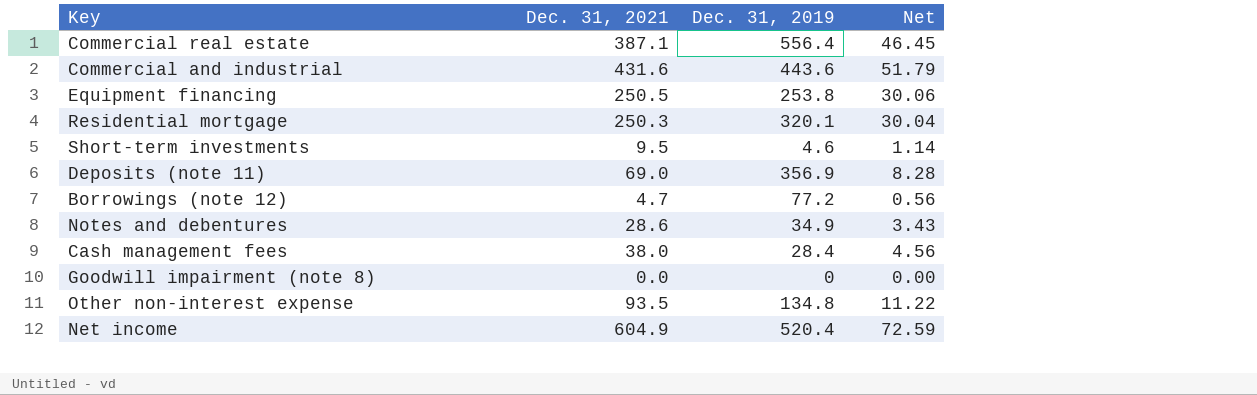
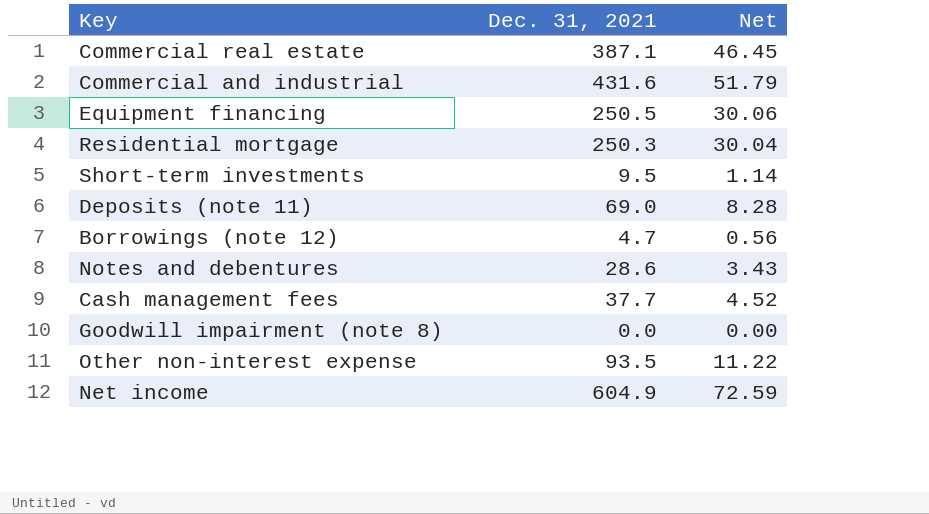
column Dec. 31, 2019 | position: 3 -> none
Cash management fees | Dec. 31, 2021: 38.0 -> 37.7
Cash management fees | Net: 4.56 -> 4.52

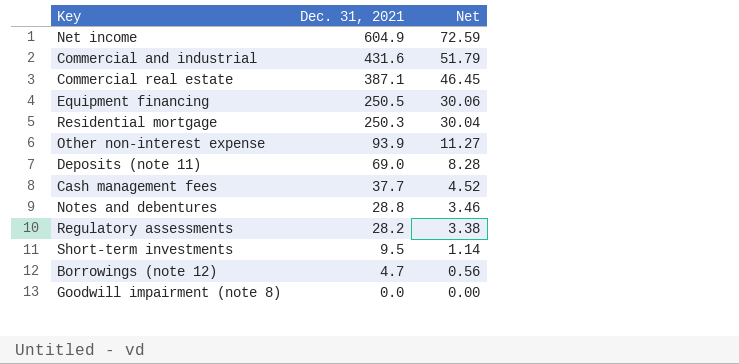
row order: none -> Dec. 31, 2021 descending
Other non-interest expense | Dec. 31, 2021: 93.5 -> 93.9
Other non-interest expense | Net: 11.22 -> 11.27
Notes and debentures | Dec. 31, 2021: 28.6 -> 28.8
Notes and debentures | Net: 3.43 -> 3.46
row Regulatory assessments: none -> 28.2 | 3.38

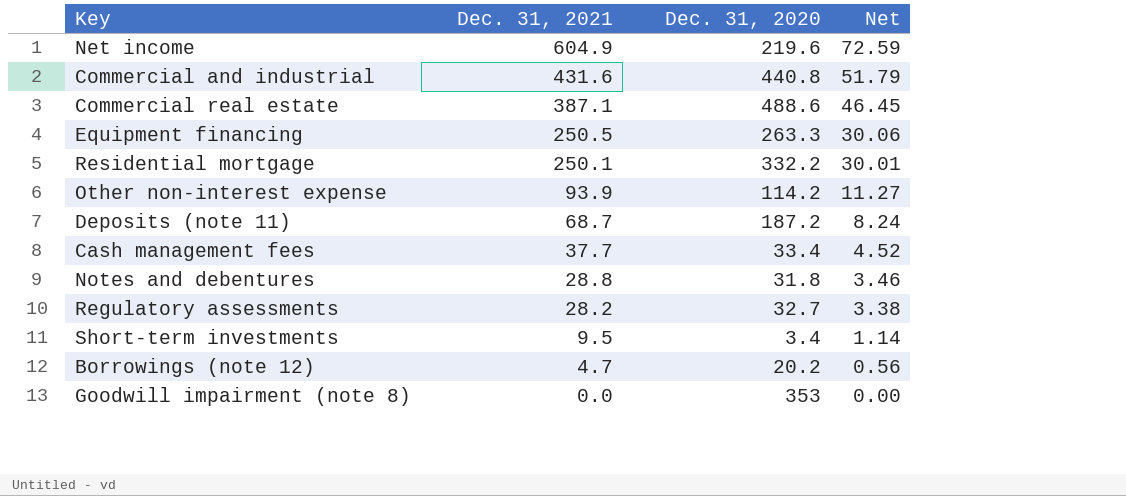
column Dec. 31, 2020 | position: none -> 3
Residential mortgage | Dec. 31, 2021: 250.3 -> 250.1
Residential mortgage | Net: 30.04 -> 30.01
Deposits (note 11) | Dec. 31, 2021: 69.0 -> 68.7
Deposits (note 11) | Net: 8.28 -> 8.24

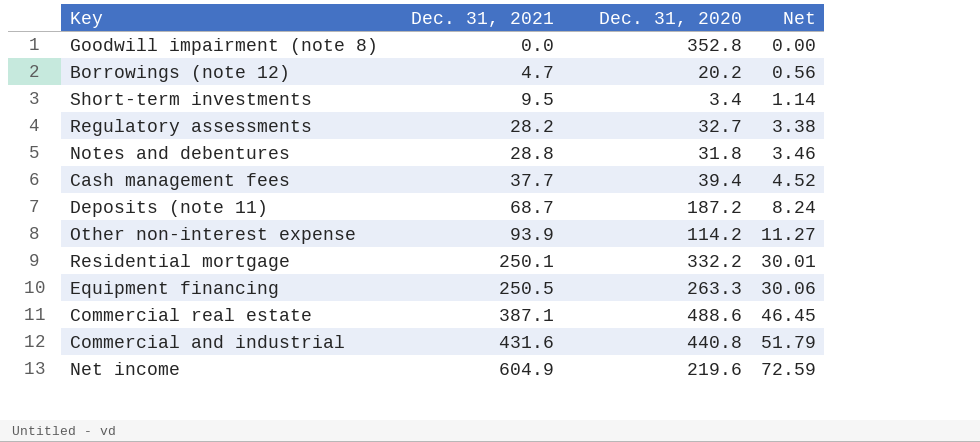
row order: Dec. 31, 2021 descending -> Dec. 31, 2021 ascending
Goodwill impairment (note 8) | Dec. 31, 2020: 353 -> 352.8
Cash management fees | Dec. 31, 2020: 33.4 -> 39.4

